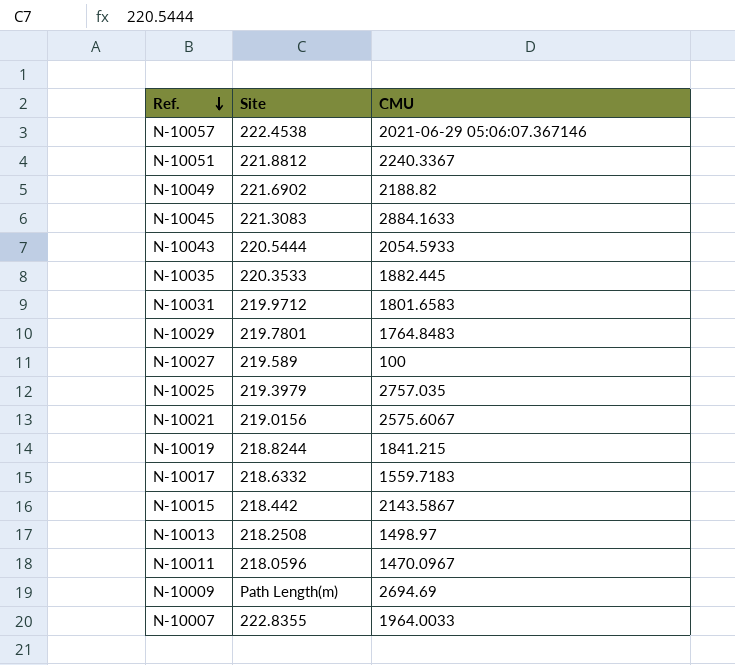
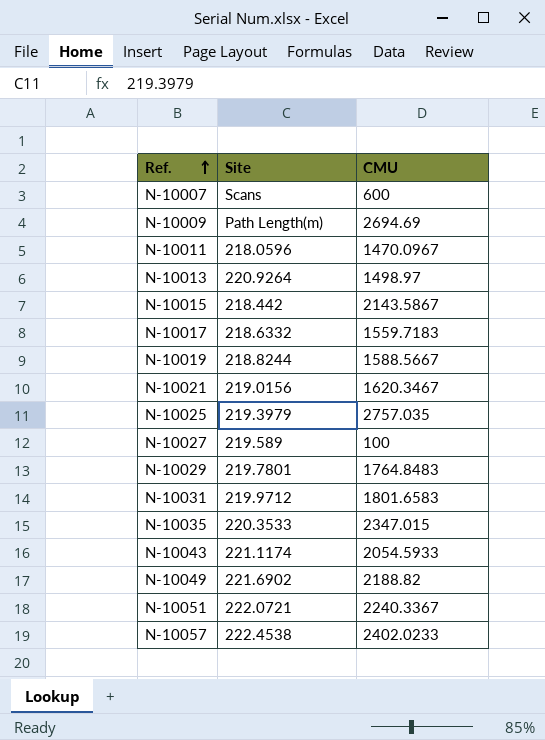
row order: Ref. descending -> Ref. ascending
row N-10045: 221.3083 | 2884.1633 -> none
N-10007 | Site: 222.8355 -> Scans
N-10007 | CMU: 1964.0033 -> 600
N-10013 | Site: 218.2508 -> 220.9264
N-10019 | CMU: 1841.215 -> 1588.5667
N-10021 | CMU: 2575.6067 -> 1620.3467
N-10035 | CMU: 1882.445 -> 2347.015
N-10043 | Site: 220.5444 -> 221.1174
N-10051 | Site: 221.8812 -> 222.0721
N-10057 | CMU: 2021-06-29 05:06:07.367146 -> 2402.0233

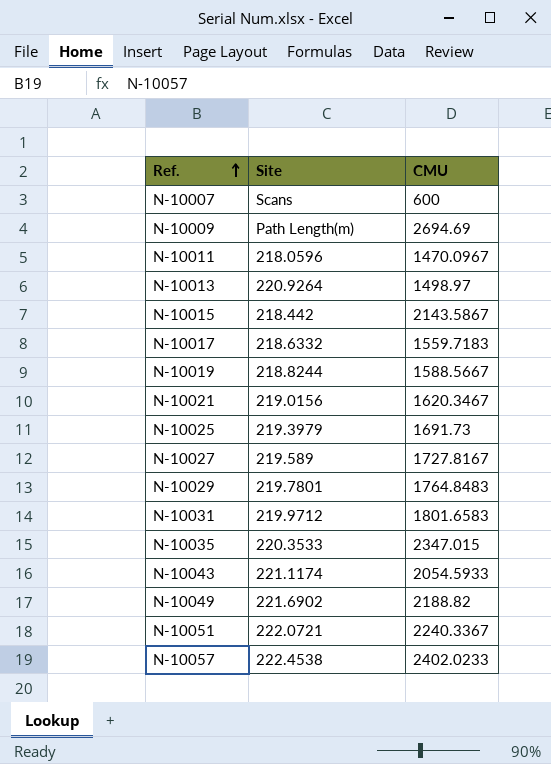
N-10025 | CMU: 2757.035 -> 1691.73
N-10027 | CMU: 100 -> 1727.8167

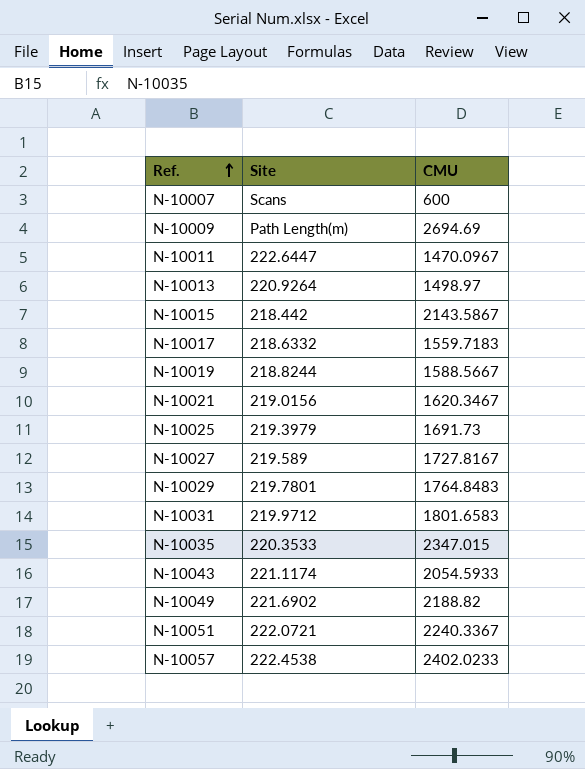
N-10011 | Site: 218.0596 -> 222.6447

